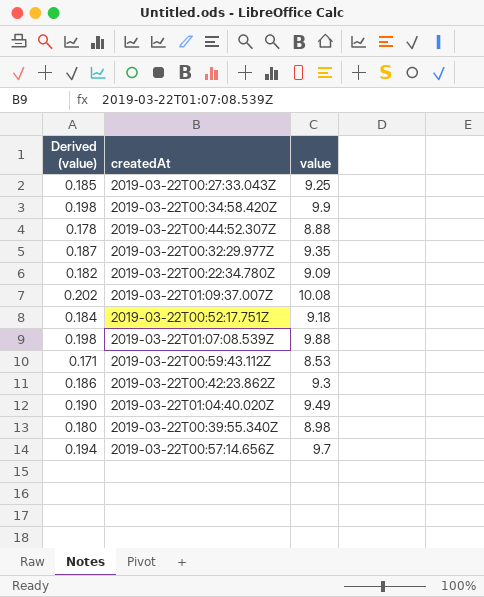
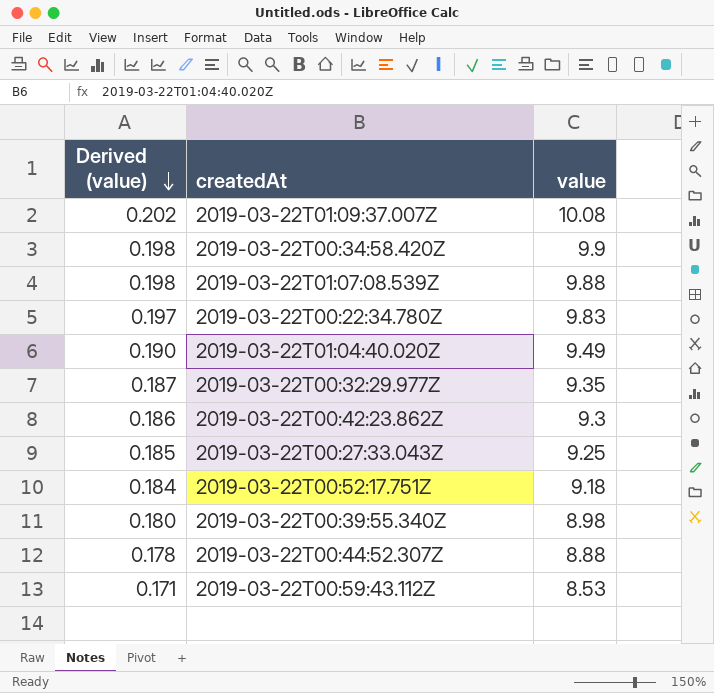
row order: none -> Derived (value) descending
row 2019-03-22T00:57:14.656Z: 0.194 | 9.7 -> none
2019-03-22T00:22:34.780Z | Derived (value): 0.182 -> 0.197
2019-03-22T00:22:34.780Z | value: 9.09 -> 9.83

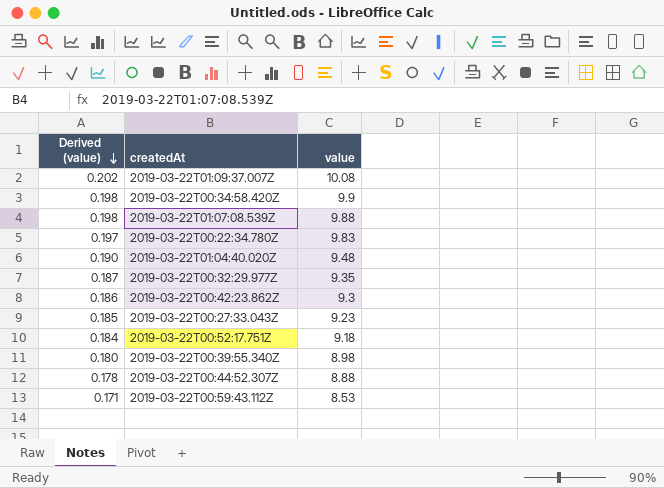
2019-03-22T01:04:40.020Z | value: 9.49 -> 9.48
2019-03-22T00:27:33.043Z | value: 9.25 -> 9.23

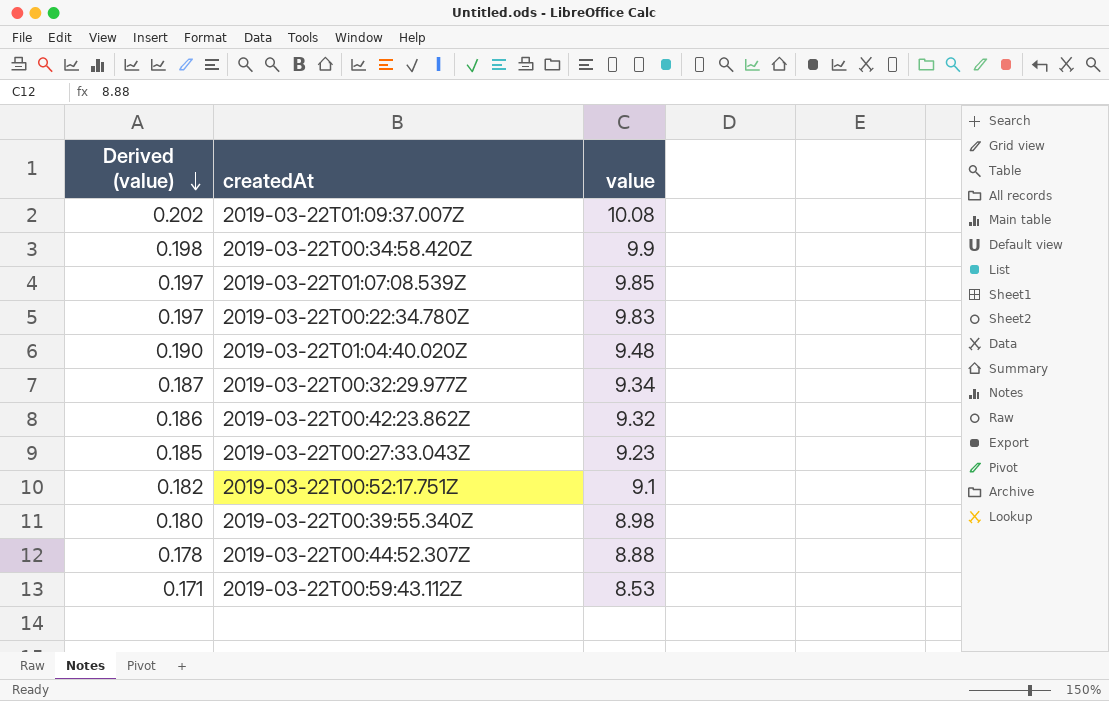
2019-03-22T01:07:08.539Z | Derived (value): 0.198 -> 0.197
2019-03-22T01:07:08.539Z | value: 9.88 -> 9.85
2019-03-22T00:32:29.977Z | value: 9.35 -> 9.34
2019-03-22T00:42:23.862Z | value: 9.3 -> 9.32
2019-03-22T00:52:17.751Z | Derived (value): 0.184 -> 0.182
2019-03-22T00:52:17.751Z | value: 9.18 -> 9.1

